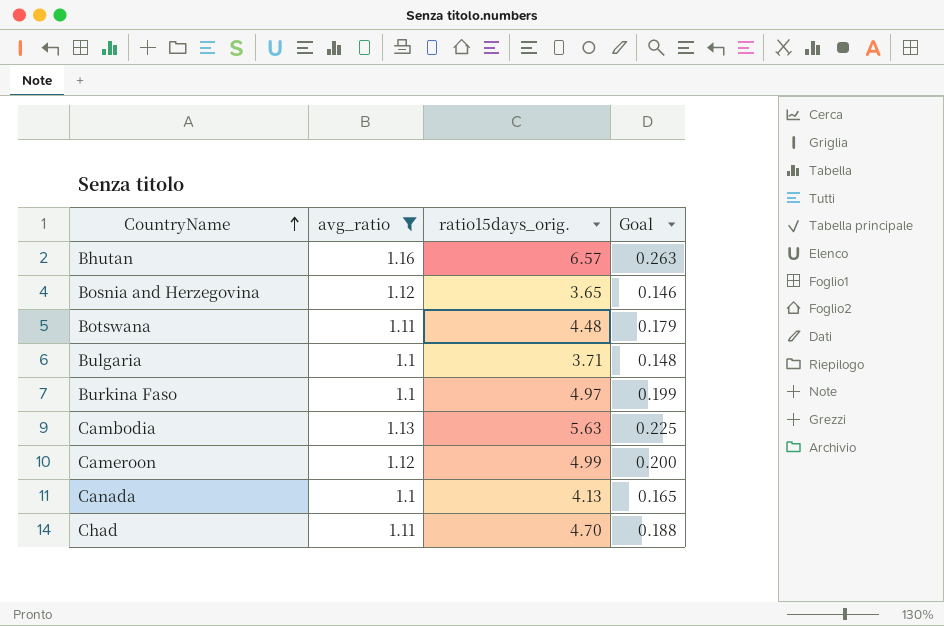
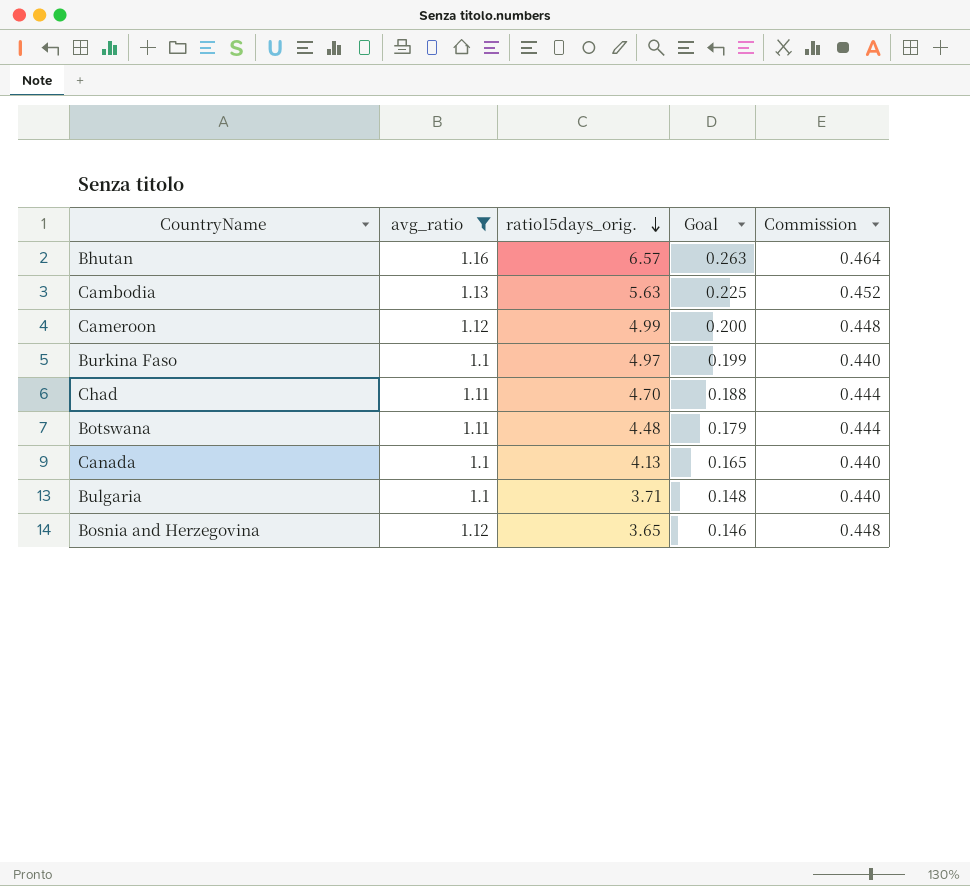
row order: CountryName ascending -> ratio15days_orig. descending
column Commission | formula: none -> [avg_ratio] * 0.4

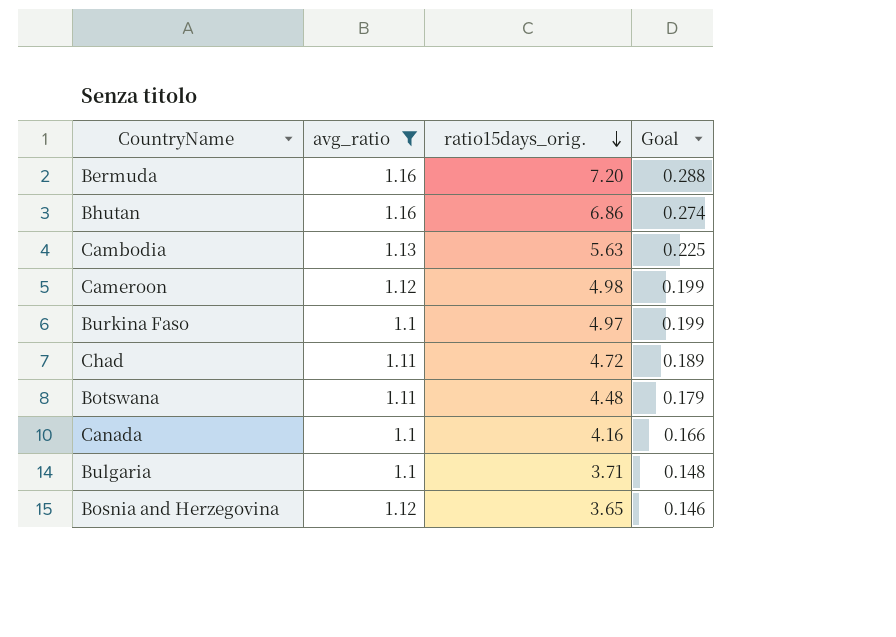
column Commission | formula: [avg_ratio] * 0.4 -> none
row Bermuda: none -> 1.16 | 7.20 | 0.288
Bhutan | ratio15days_orig.: 6.57 -> 6.86
Bhutan | Goal: 0.263 -> 0.274
Cameroon | ratio15days_orig.: 4.99 -> 4.98
Cameroon | Goal: 0.200 -> 0.199
Chad | ratio15days_orig.: 4.70 -> 4.72
Chad | Goal: 0.188 -> 0.189
Canada | ratio15days_orig.: 4.13 -> 4.16
Canada | Goal: 0.165 -> 0.166

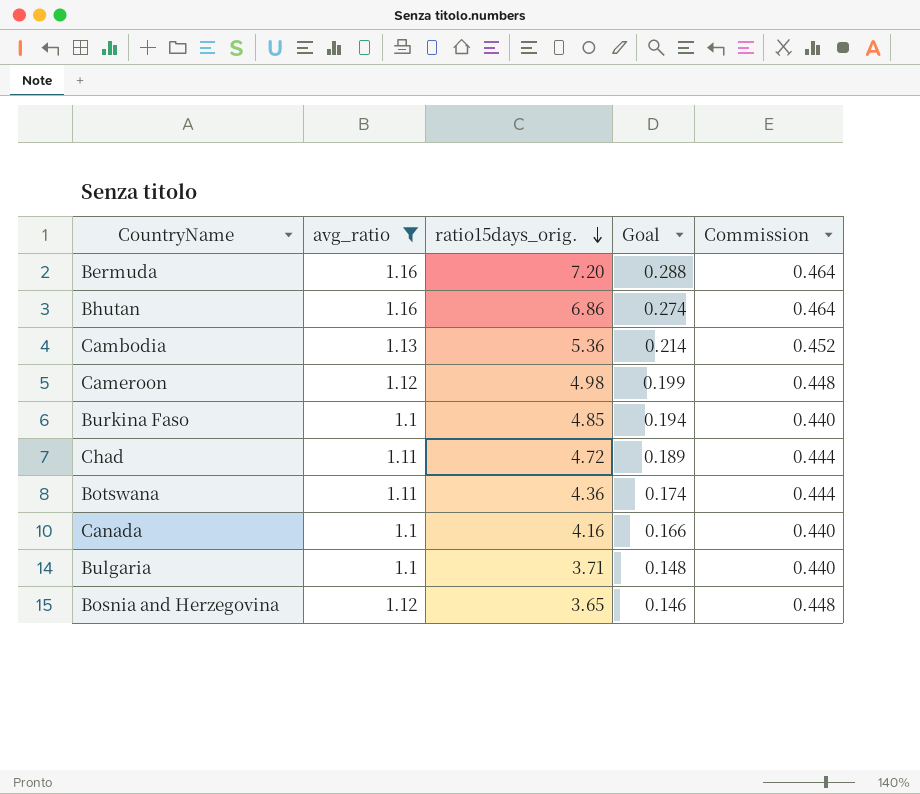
column Commission | formula: none -> [avg_ratio] * 0.4
Cambodia | ratio15days_orig.: 5.63 -> 5.36
Cambodia | Goal: 0.225 -> 0.214
Burkina Faso | ratio15days_orig.: 4.97 -> 4.85
Burkina Faso | Goal: 0.199 -> 0.194
Botswana | ratio15days_orig.: 4.48 -> 4.36
Botswana | Goal: 0.179 -> 0.174

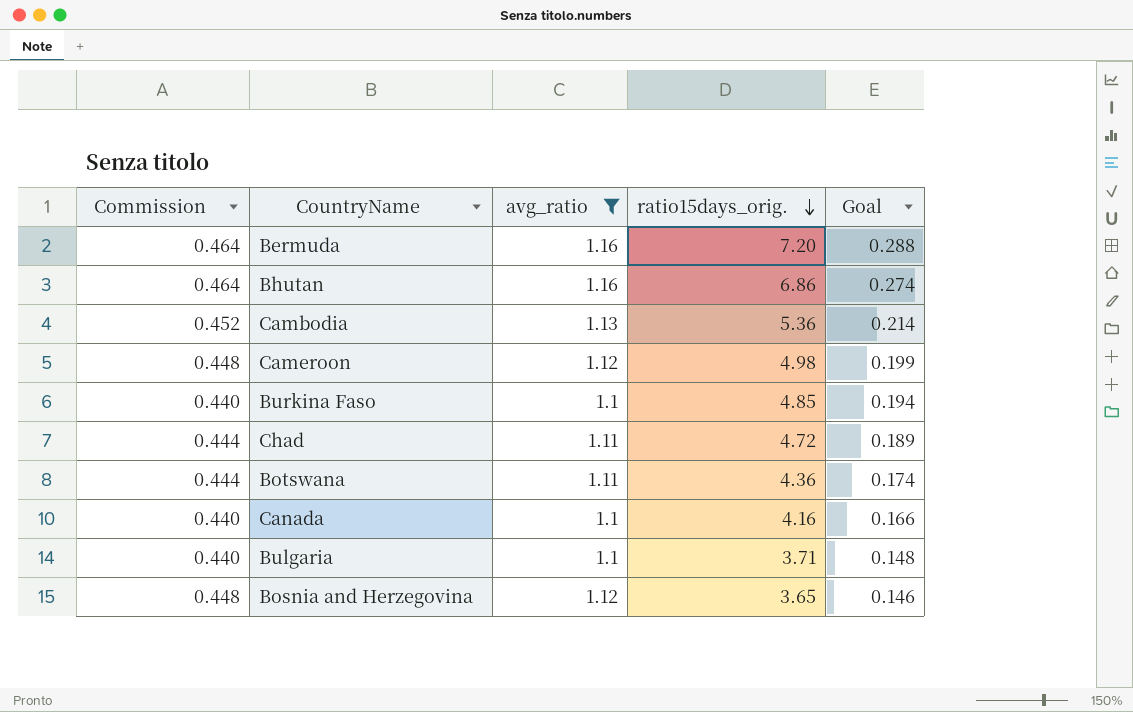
column Commission | position: 5 -> 1

